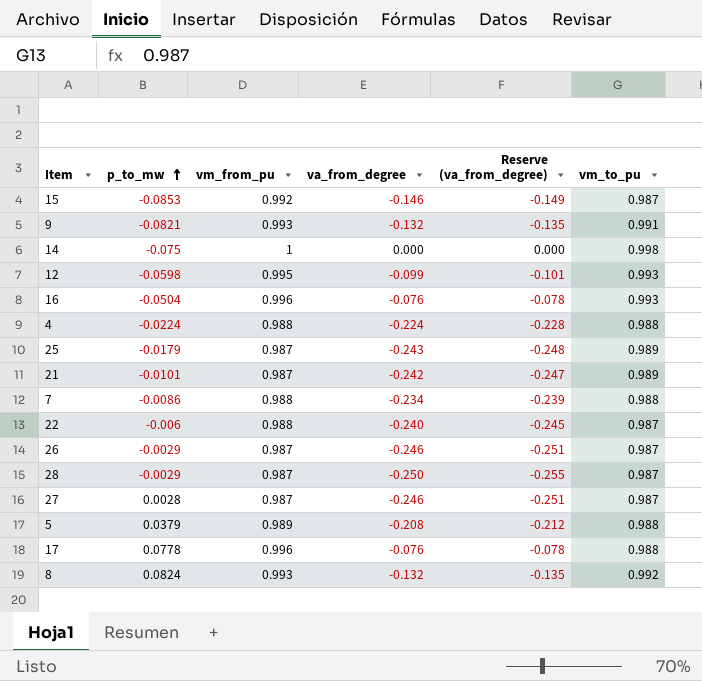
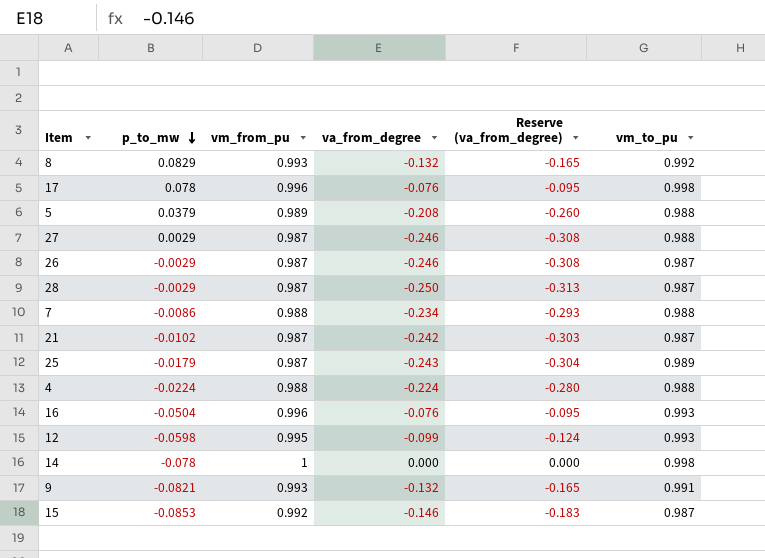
row order: p_to_mw ascending -> p_to_mw descending
column Reserve (va_from_degree) | formula: [va_from_degree] * 1.02 -> [va_from_degree] * 1.25
row 22: -0.006 | 0.988 | -0.240 | -0.245 | 0.987 -> none
8 | p_to_mw: 0.0824 -> 0.0829
17 | p_to_mw: 0.0778 -> 0.078
17 | vm_to_pu: 0.988 -> 0.998
27 | p_to_mw: 0.0028 -> 0.0029
27 | vm_to_pu: 0.987 -> 0.988
21 | p_to_mw: -0.0101 -> -0.0102
21 | vm_to_pu: 0.989 -> 0.987
14 | p_to_mw: -0.075 -> -0.078

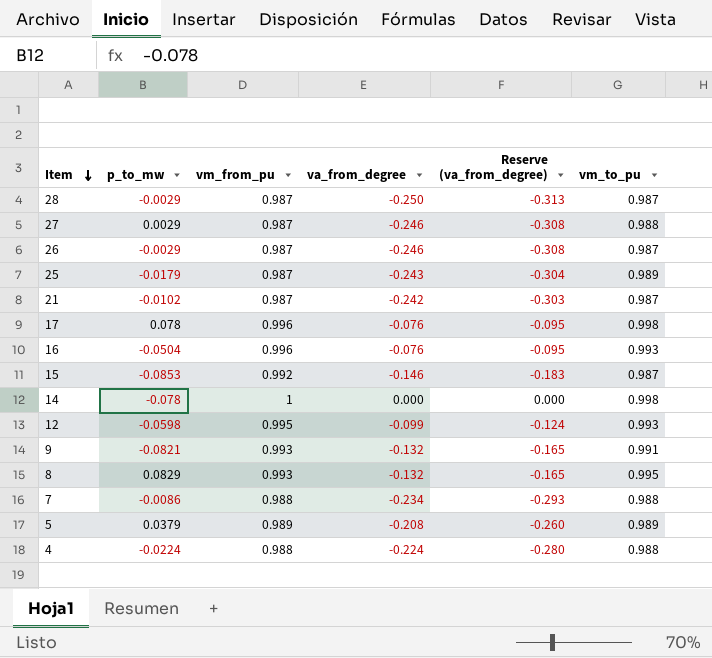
row order: p_to_mw descending -> Item descending
8 | vm_to_pu: 0.992 -> 0.995
5 | vm_to_pu: 0.988 -> 0.989

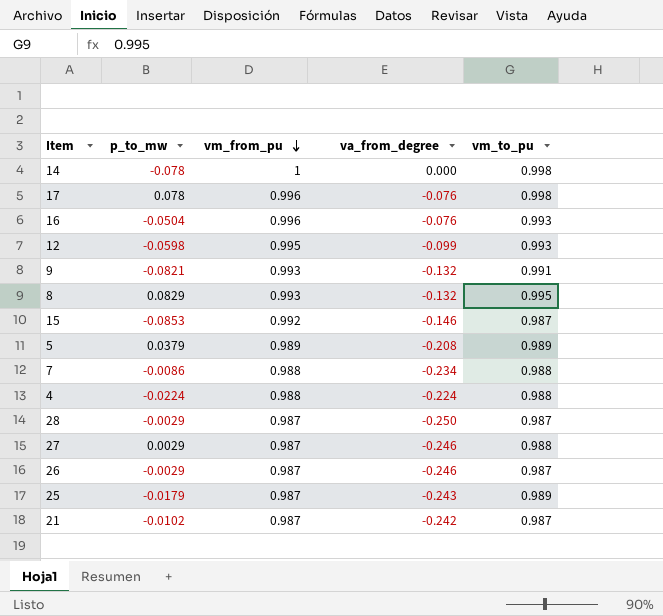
row order: Item descending -> vm_from_pu descending
column Reserve (va_from_degree) | formula: [va_from_degree] * 1.25 -> none

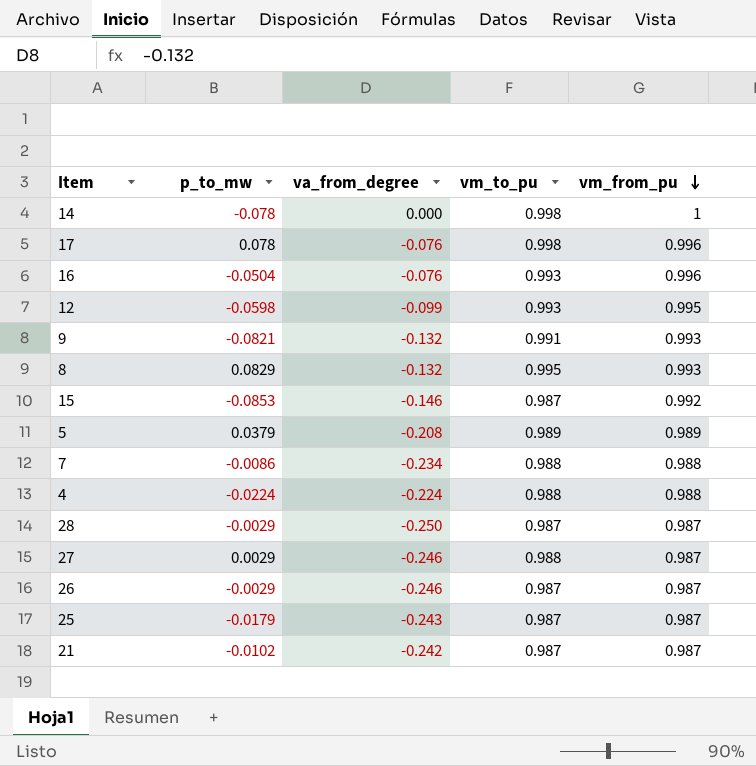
column vm_from_pu | position: 3 -> 5
25 | vm_to_pu: 0.989 -> 0.987

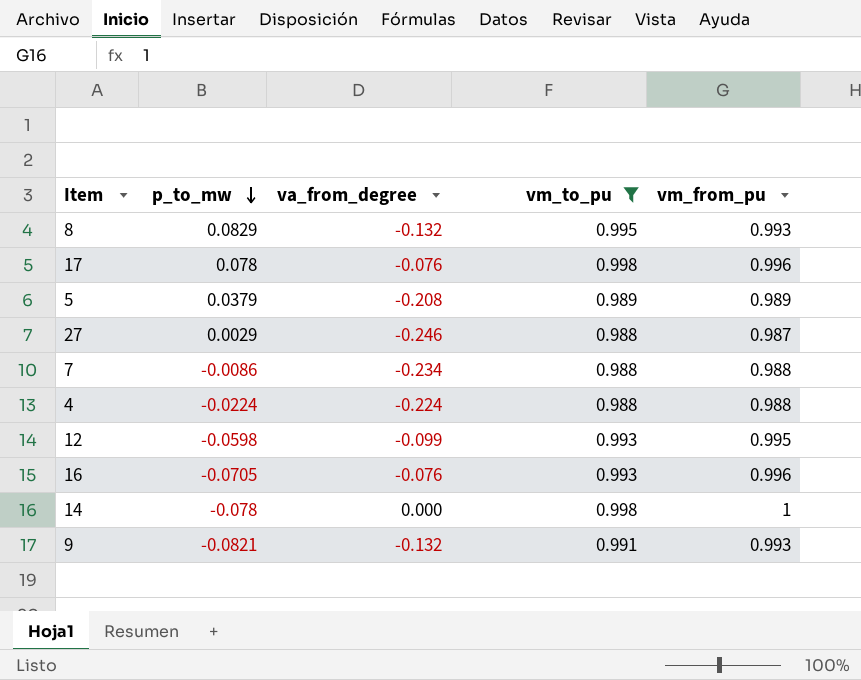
filter: none -> vm_to_pu != 0.987
row order: vm_from_pu descending -> p_to_mw descending
16 | p_to_mw: -0.0504 -> -0.0705

